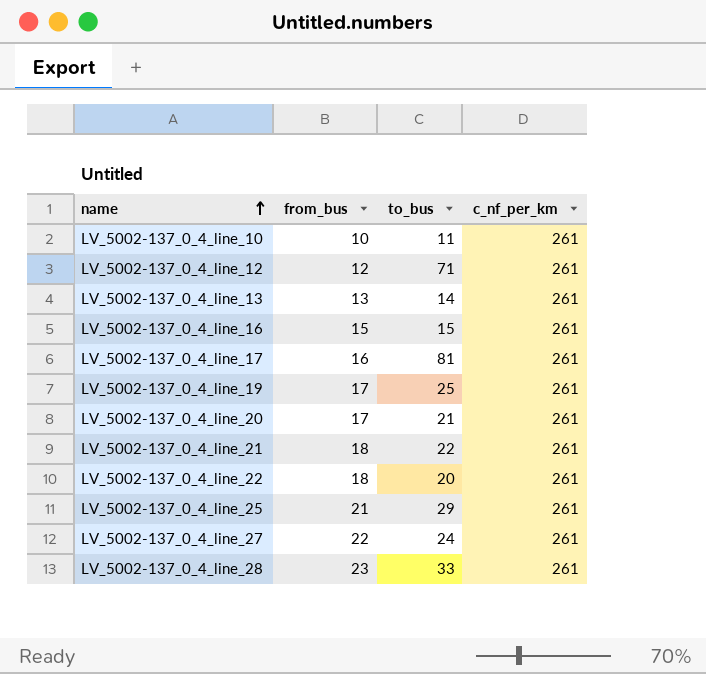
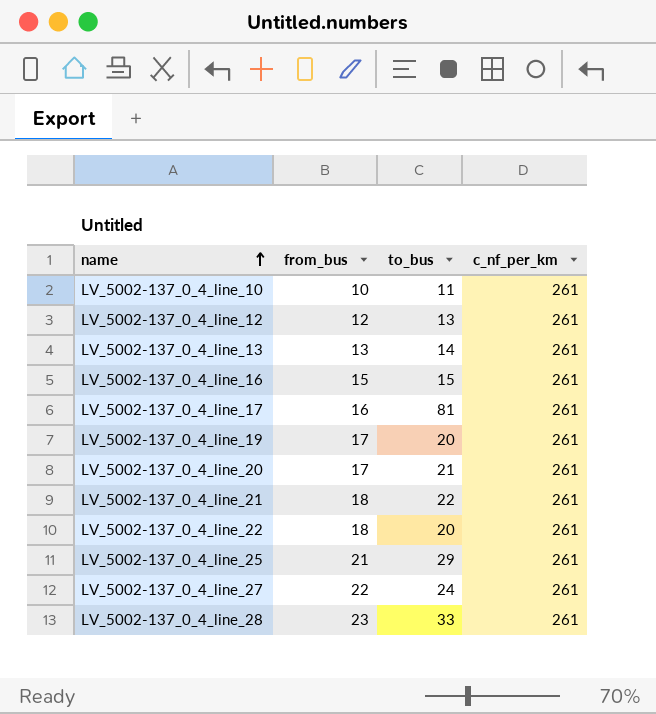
LV_5002-137_0_4_line_12 | to_bus: 71 -> 13
LV_5002-137_0_4_line_19 | to_bus: 25 -> 20

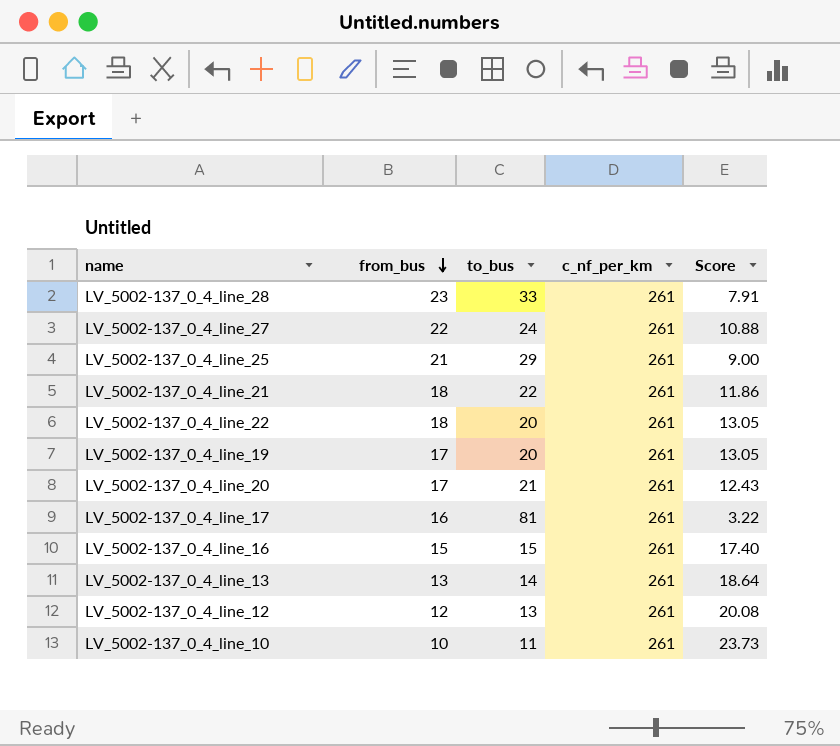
row order: name ascending -> from_bus descending
column Score | formula: none -> [c_nf_per_km] / [to_bus]

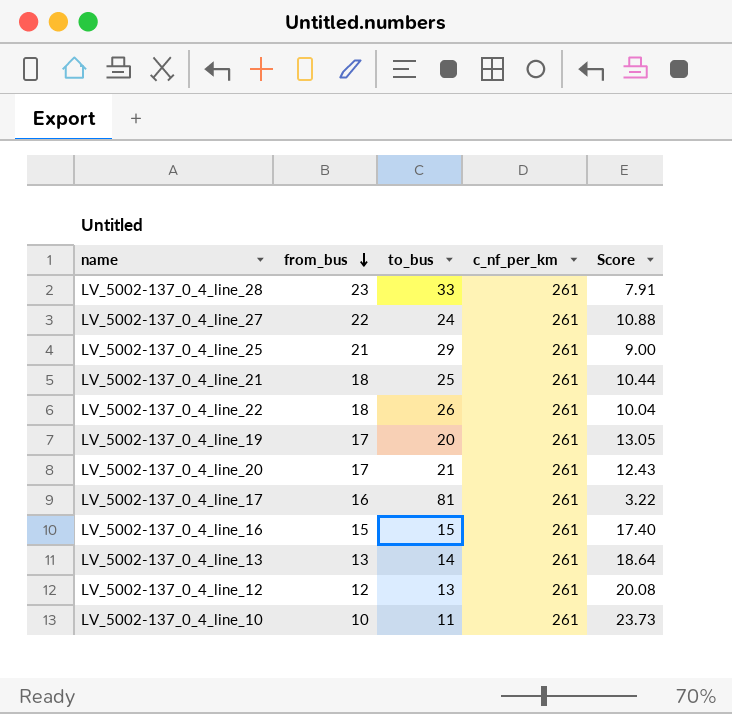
LV_5002-137_0_4_line_21 | to_bus: 22 -> 25
LV_5002-137_0_4_line_21 | Score: 11.86 -> 10.44
LV_5002-137_0_4_line_22 | to_bus: 20 -> 26
LV_5002-137_0_4_line_22 | Score: 13.05 -> 10.04

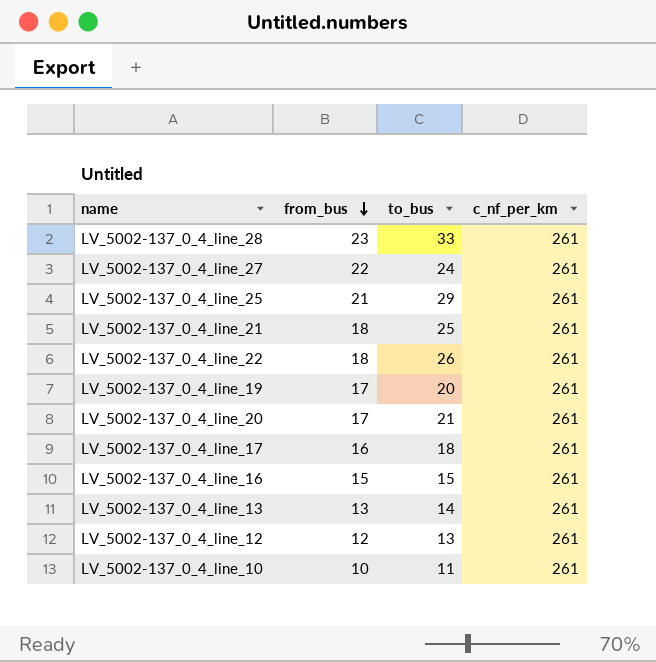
column Score | formula: [c_nf_per_km] / [to_bus] -> none
LV_5002-137_0_4_line_17 | to_bus: 81 -> 18

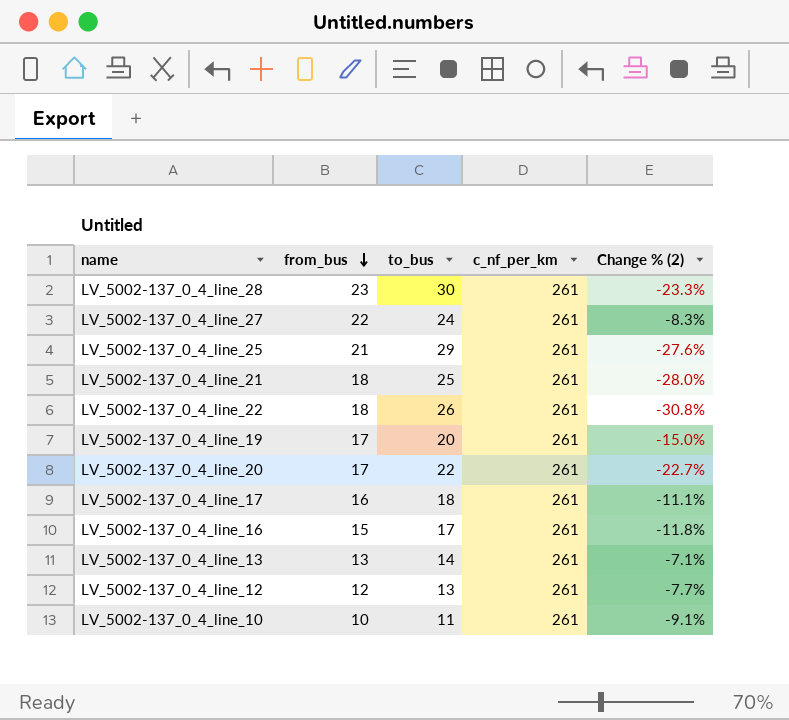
column Change % (2) | formula: none -> ([from_bus] - [to_bus]) / [to_bus]
LV_5002-137_0_4_line_28 | to_bus: 33 -> 30
LV_5002-137_0_4_line_20 | to_bus: 21 -> 22
LV_5002-137_0_4_line_16 | to_bus: 15 -> 17

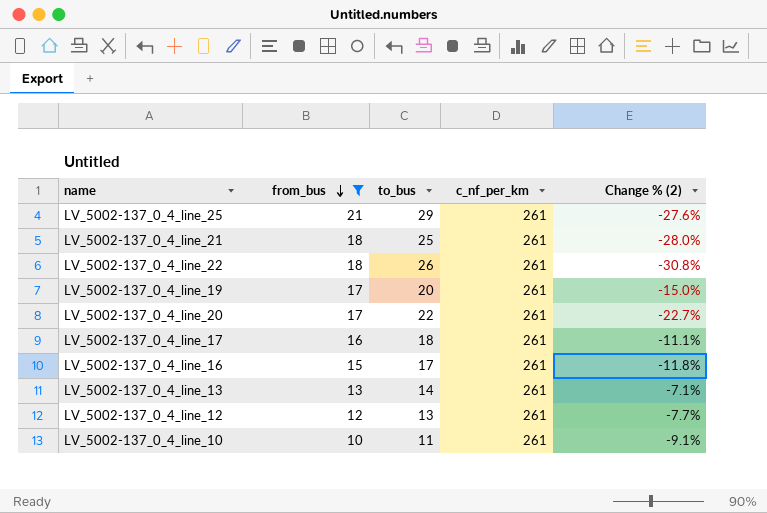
filter: none -> from_bus <= 21

